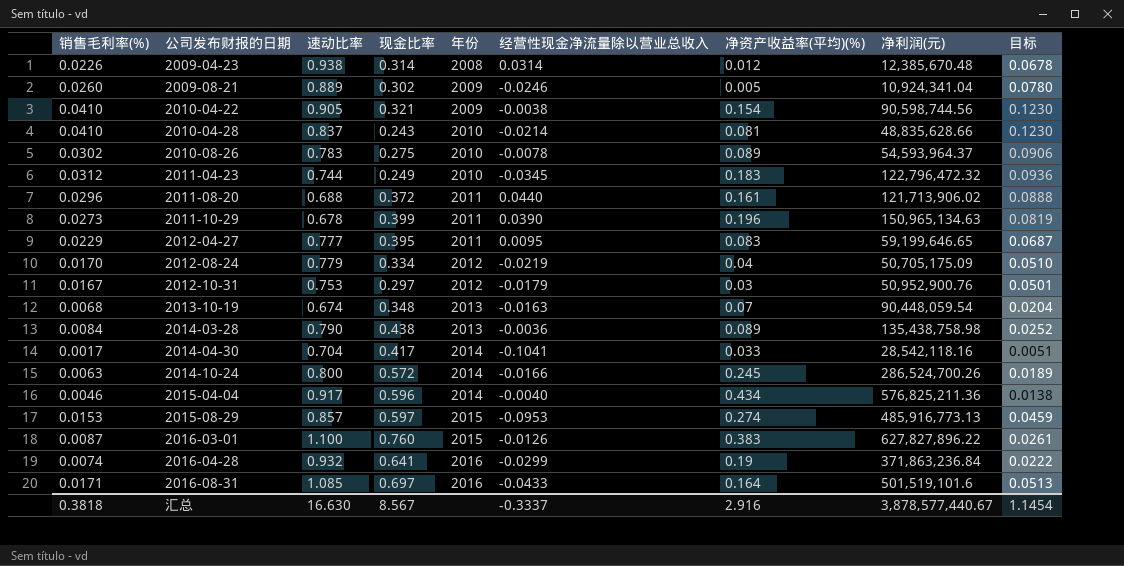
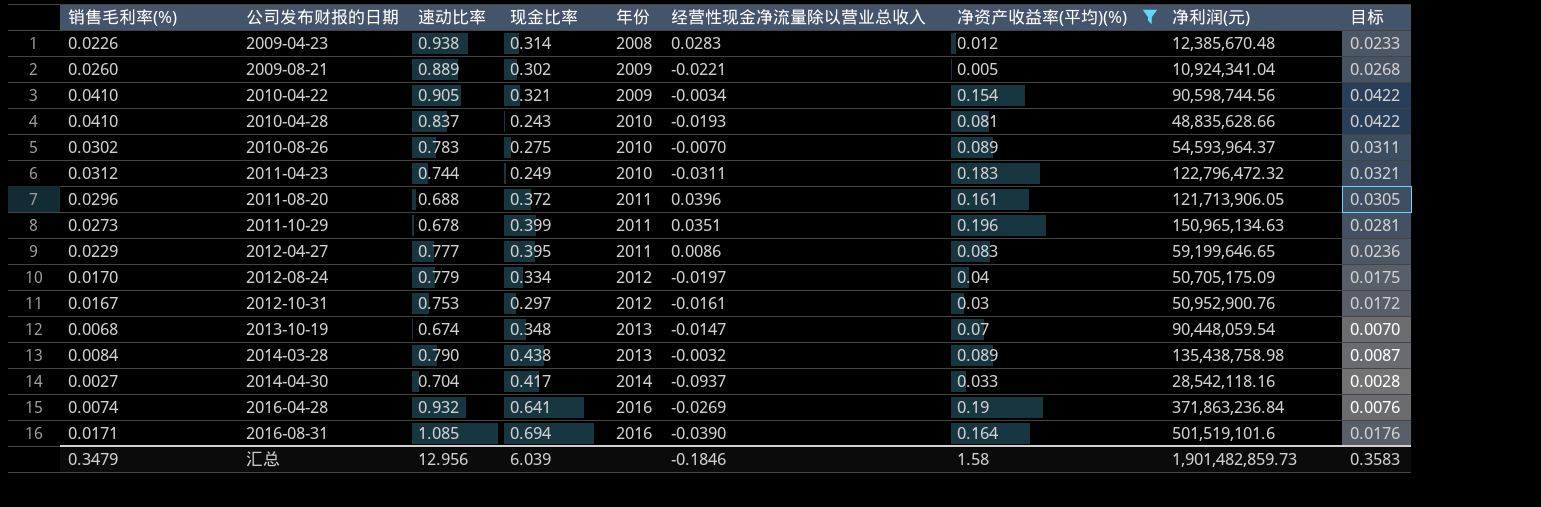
filter: none -> 净资产收益率(平均)(%) <= 0.196
column 目标 | formula: [销售毛利率(%)] * 3 -> [销售毛利率(%)] * 1.03
2009-04-23 | 经营性现金净流量除以营业总收入: 0.0314 -> 0.0283
2009-08-21 | 经营性现金净流量除以营业总收入: -0.0246 -> -0.0221
2010-04-22 | 经营性现金净流量除以营业总收入: -0.0038 -> -0.0034
2010-04-28 | 经营性现金净流量除以营业总收入: -0.0214 -> -0.0193
2010-08-26 | 经营性现金净流量除以营业总收入: -0.0078 -> -0.0070
2011-04-23 | 经营性现金净流量除以营业总收入: -0.0345 -> -0.0311
2011-08-20 | 经营性现金净流量除以营业总收入: 0.0440 -> 0.0396
2011-08-20 | 净利润(元): 121,713,906.02 -> 121,713,906.05
2011-10-29 | 经营性现金净流量除以营业总收入: 0.0390 -> 0.0351
2012-04-27 | 经营性现金净流量除以营业总收入: 0.0095 -> 0.0086
2012-08-24 | 经营性现金净流量除以营业总收入: -0.0219 -> -0.0197
2012-10-31 | 经营性现金净流量除以营业总收入: -0.0179 -> -0.0161
2013-10-19 | 经营性现金净流量除以营业总收入: -0.0163 -> -0.0147
2014-03-28 | 经营性现金净流量除以营业总收入: -0.0036 -> -0.0032
2014-04-30 | 销售毛利率(%): 0.0017 -> 0.0027
2014-04-30 | 经营性现金净流量除以营业总收入: -0.1041 -> -0.0937
2016-04-28 | 经营性现金净流量除以营业总收入: -0.0299 -> -0.0269
2016-08-31 | 现金比率: 0.697 -> 0.694
2016-08-31 | 经营性现金净流量除以营业总收入: -0.0433 -> -0.0390
汇总 | 销售毛利率(%): 0.3818 -> 0.3479
汇总 | 速动比率: 16.630 -> 12.956
汇总 | 现金比率: 8.567 -> 6.039
汇总 | 经营性现金净流量除以营业总收入: -0.3337 -> -0.1846
汇总 | 净资产收益率(平均)(%): 2.916 -> 1.58
汇总 | 净利润(元): 3,878,577,440.67 -> 1,901,482,859.73
汇总 | 目标: 1.1454 -> 0.3583

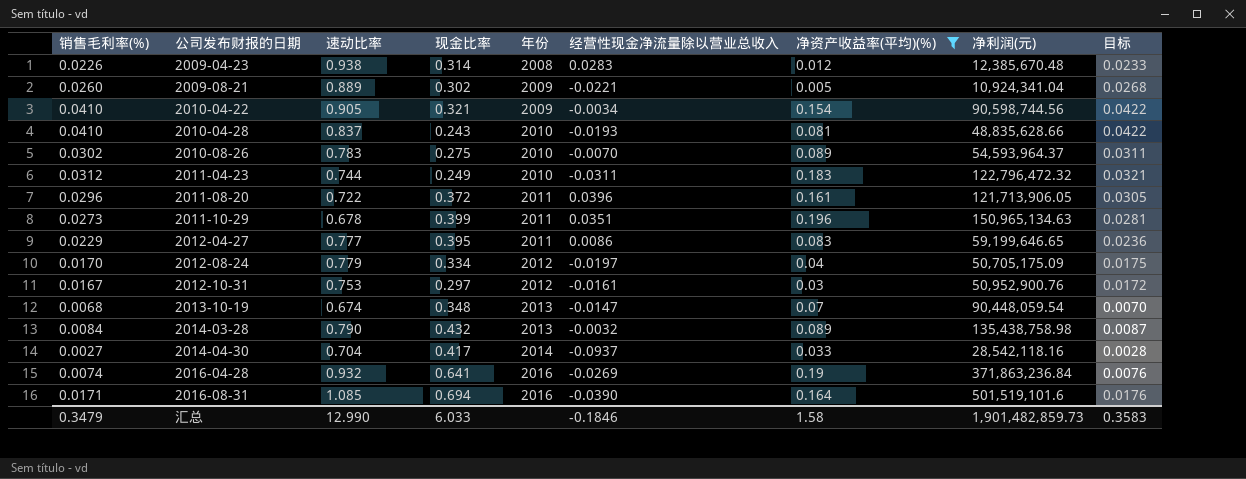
2011-08-20 | 速动比率: 0.688 -> 0.722
2014-03-28 | 现金比率: 0.438 -> 0.432
汇总 | 速动比率: 12.956 -> 12.990
汇总 | 现金比率: 6.039 -> 6.033

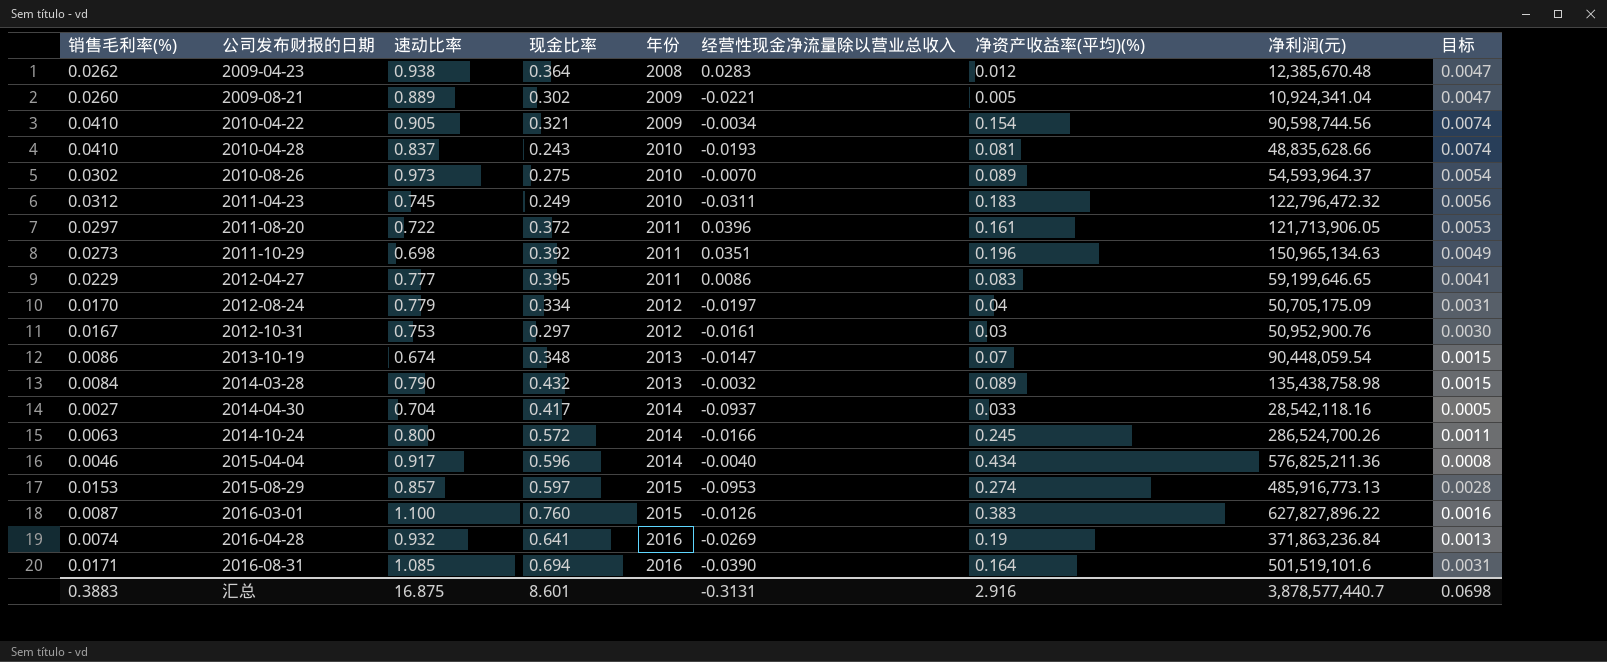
filter: 净资产收益率(平均)(%) <= 0.196 -> none
column 目标 | formula: [销售毛利率(%)] * 1.03 -> [销售毛利率(%)] * 0.18
2009-04-23 | 销售毛利率(%): 0.0226 -> 0.0262
2009-04-23 | 现金比率: 0.314 -> 0.364
2010-08-26 | 速动比率: 0.783 -> 0.973
2011-04-23 | 速动比率: 0.744 -> 0.745
2011-08-20 | 销售毛利率(%): 0.0296 -> 0.0297
2011-10-29 | 速动比率: 0.678 -> 0.698
2011-10-29 | 现金比率: 0.399 -> 0.392
2013-10-19 | 销售毛利率(%): 0.0068 -> 0.0086
汇总 | 销售毛利率(%): 0.3479 -> 0.3883
汇总 | 速动比率: 12.990 -> 16.875
汇总 | 现金比率: 6.033 -> 8.601
汇总 | 经营性现金净流量除以营业总收入: -0.1846 -> -0.3131
汇总 | 净资产收益率(平均)(%): 1.58 -> 2.916
汇总 | 净利润(元): 1,901,482,859.73 -> 3,878,577,440.7
汇总 | 目标: 0.3583 -> 0.0698

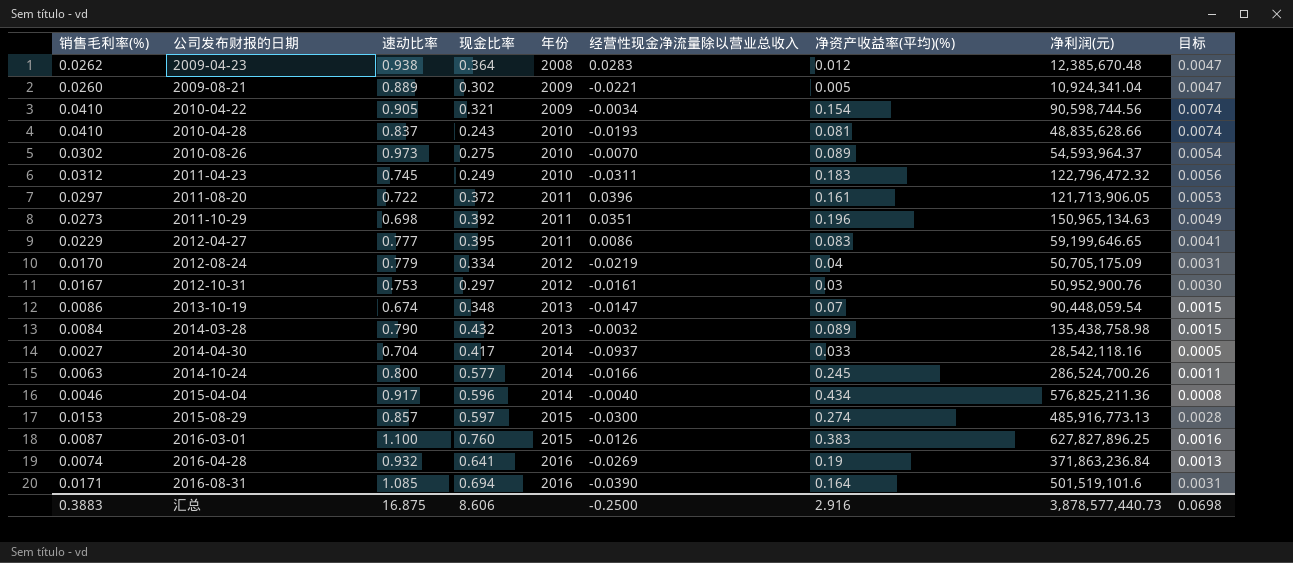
2012-08-24 | 经营性现金净流量除以营业总收入: -0.0197 -> -0.0219
2014-10-24 | 现金比率: 0.572 -> 0.577
2015-08-29 | 经营性现金净流量除以营业总收入: -0.0953 -> -0.0300
2016-03-01 | 净利润(元): 627,827,896.22 -> 627,827,896.25
汇总 | 现金比率: 8.601 -> 8.606
汇总 | 经营性现金净流量除以营业总收入: -0.3131 -> -0.2500
汇总 | 净利润(元): 3,878,577,440.7 -> 3,878,577,440.73

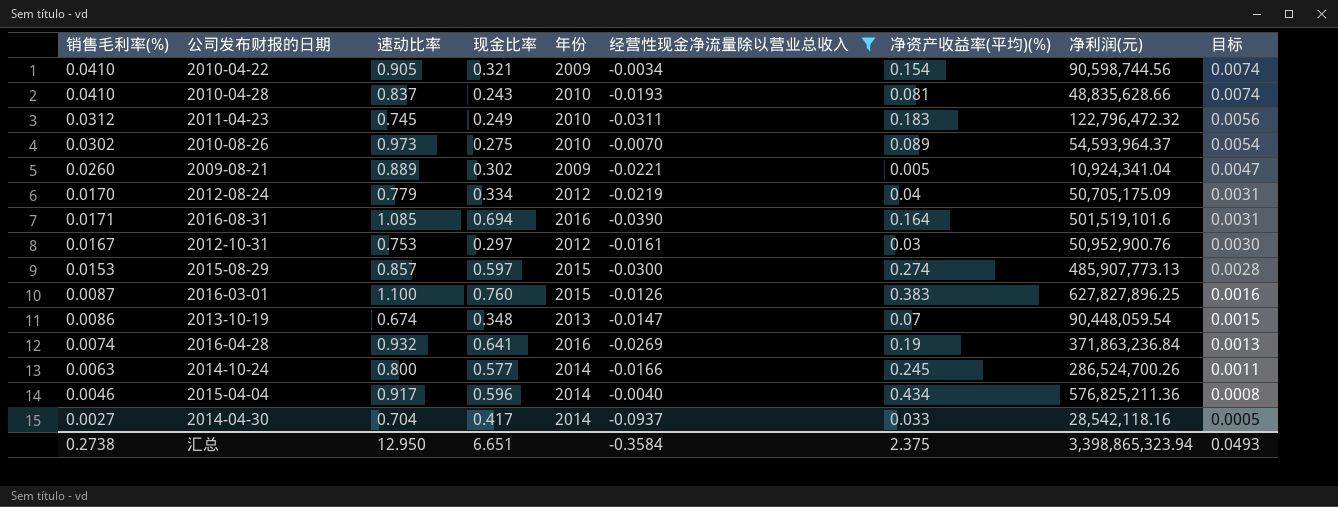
filter: none -> 经营性现金净流量除以营业总收入 <= -0.0034
row order: 公司发布财报的日期 ascending -> 目标 descending
2015-08-29 | 净利润(元): 485,916,773.13 -> 485,907,773.13
汇总 | 销售毛利率(%): 0.3883 -> 0.2738
汇总 | 速动比率: 16.875 -> 12.950
汇总 | 现金比率: 8.606 -> 6.651
汇总 | 经营性现金净流量除以营业总收入: -0.2500 -> -0.3584
汇总 | 净资产收益率(平均)(%): 2.916 -> 2.375
汇总 | 净利润(元): 3,878,577,440.73 -> 3,398,865,323.94
汇总 | 目标: 0.0698 -> 0.0493

